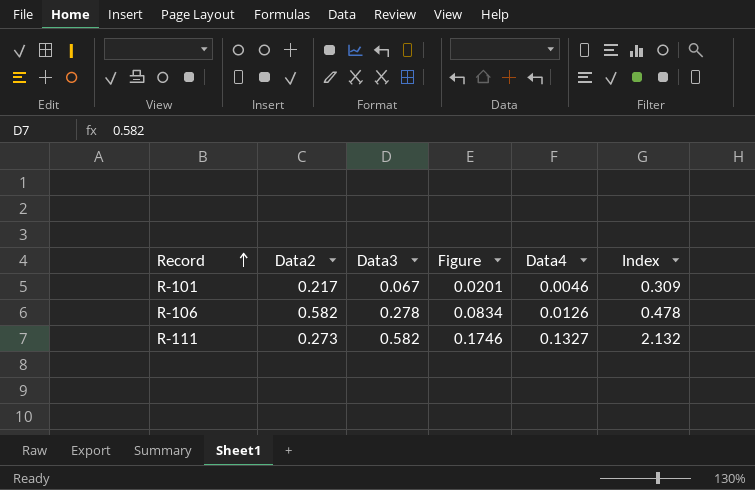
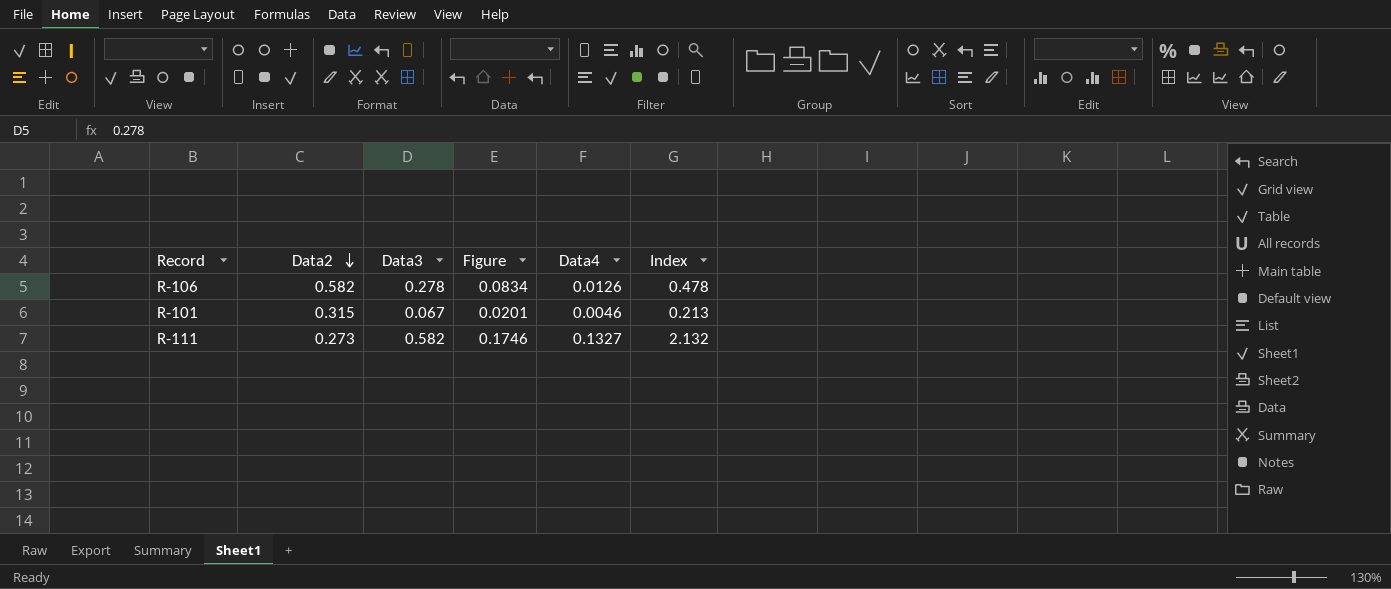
row order: Record ascending -> Data2 descending
R-101 | Data2: 0.217 -> 0.315
R-101 | Index: 0.309 -> 0.213

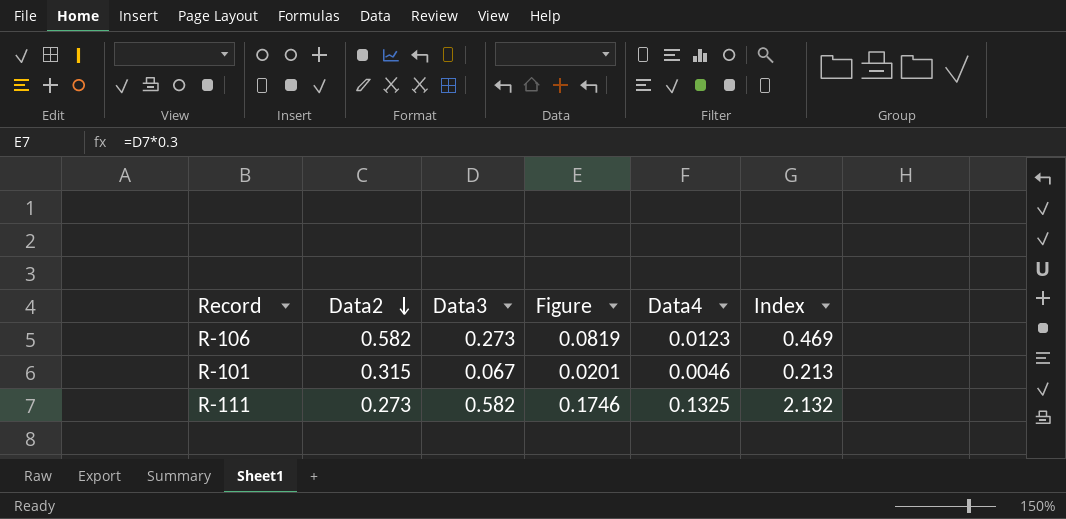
R-106 | Data3: 0.278 -> 0.273
R-106 | Figure: 0.0834 -> 0.0819
R-106 | Data4: 0.0126 -> 0.0123
R-106 | Index: 0.478 -> 0.469
R-111 | Data4: 0.1327 -> 0.1325

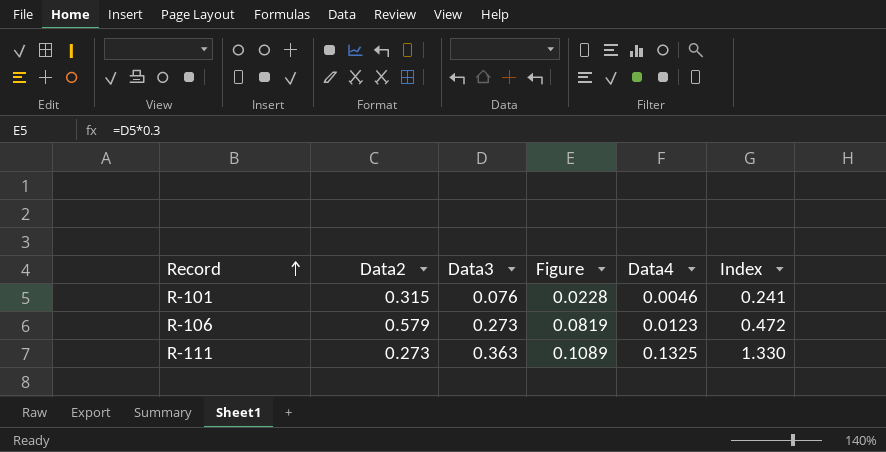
row order: Data2 descending -> Record ascending
R-101 | Data3: 0.067 -> 0.076
R-101 | Figure: 0.0201 -> 0.0228
R-101 | Index: 0.213 -> 0.241
R-106 | Data2: 0.582 -> 0.579
R-106 | Index: 0.469 -> 0.472
R-111 | Data3: 0.582 -> 0.363
R-111 | Figure: 0.1746 -> 0.1089
R-111 | Index: 2.132 -> 1.330

